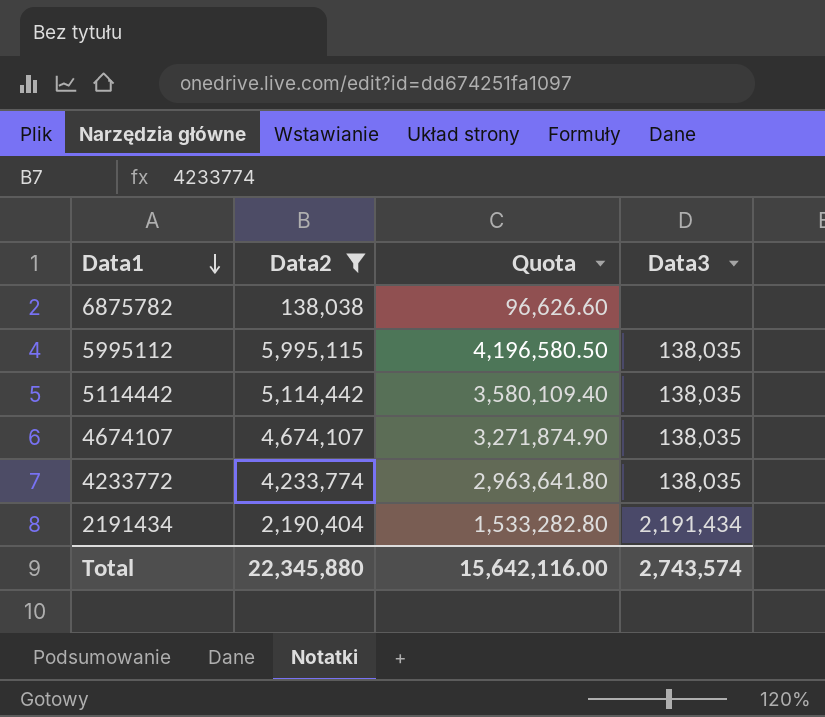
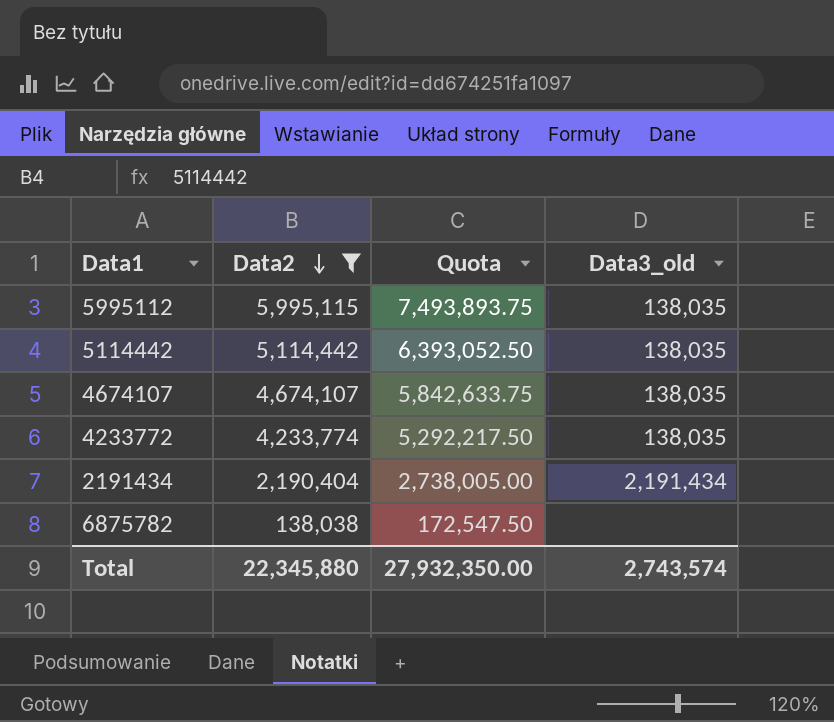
row order: Data1 descending -> Data2 descending
column Quota | formula: [Data2] * 0.7 -> [Data2] * 1.25
column name: Data3 -> Data3_old
Total | Quota: 15,642,116.00 -> 27,932,350.00

